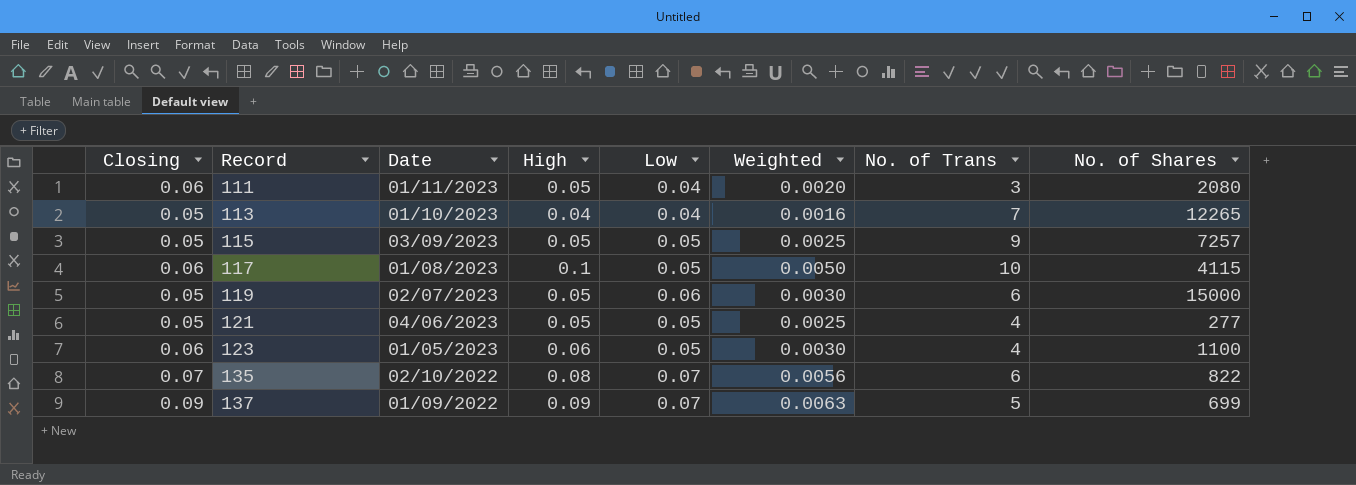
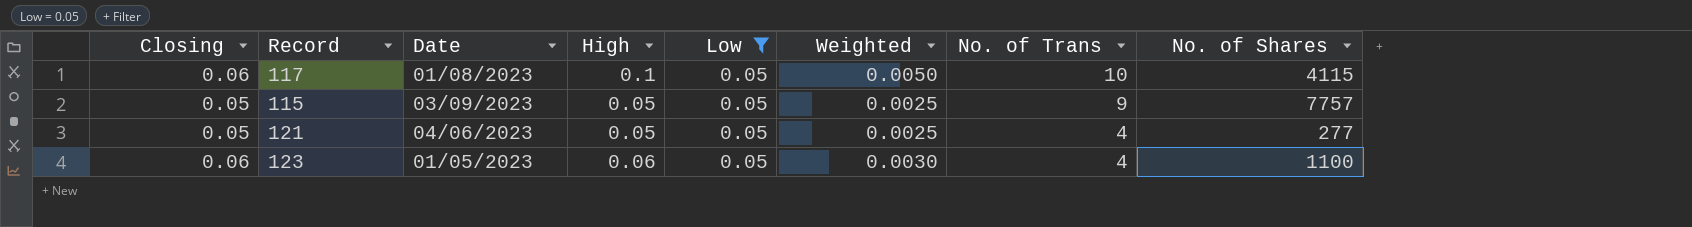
filter: none -> Low = 0.05
row order: Record ascending -> No. of Trans descending
115 | No. of Shares: 7257 -> 7757

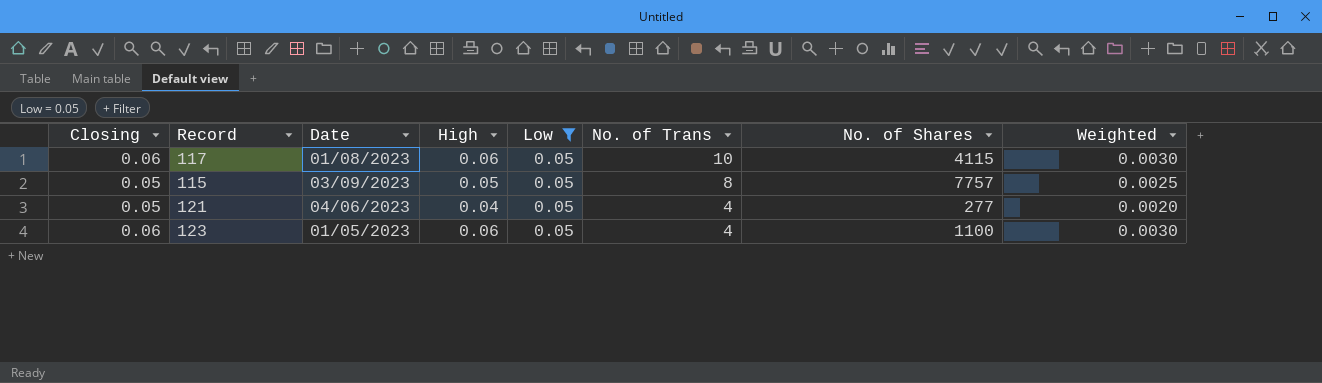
column Weighted | position: 6 -> 8
117 | High: 0.1 -> 0.06
117 | Weighted: 0.0050 -> 0.0030
115 | No. of Trans: 9 -> 8
121 | High: 0.05 -> 0.04
121 | Weighted: 0.0025 -> 0.0020

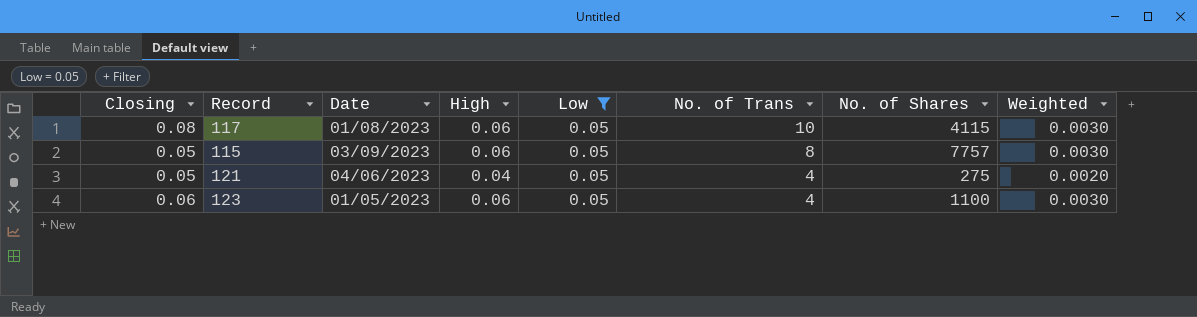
117 | Closing: 0.06 -> 0.08
115 | High: 0.05 -> 0.06
115 | Weighted: 0.0025 -> 0.0030
121 | No. of Shares: 277 -> 275

